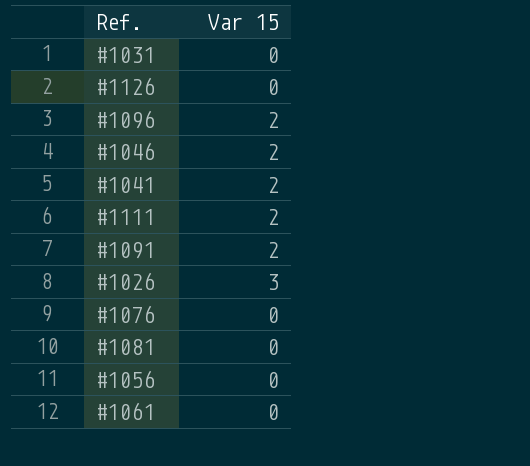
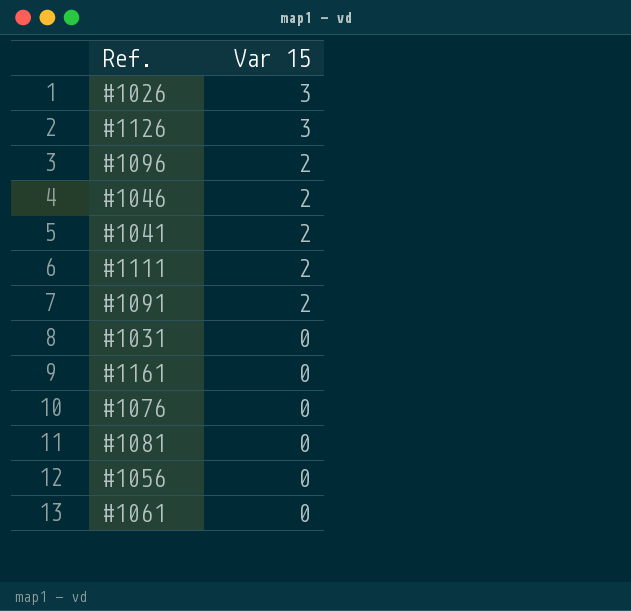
row order: none -> Var 15 descending
#1126 | Var 15: 0 -> 3
row #1161: none -> 0

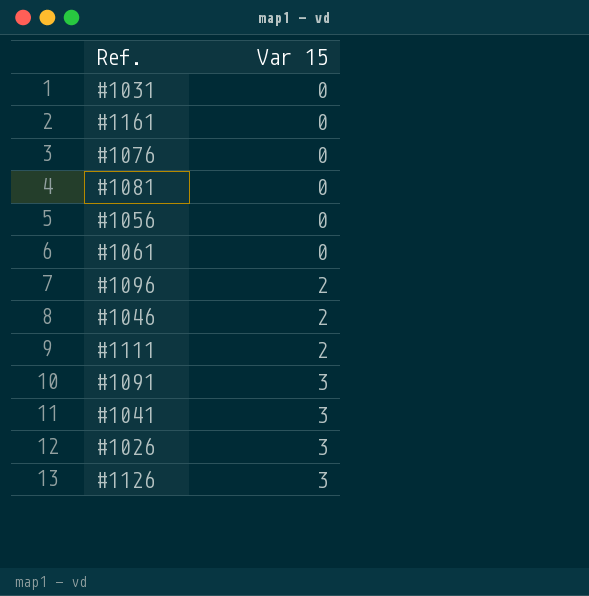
row order: Var 15 descending -> Var 15 ascending
#1091 | Var 15: 2 -> 3
#1041 | Var 15: 2 -> 3

